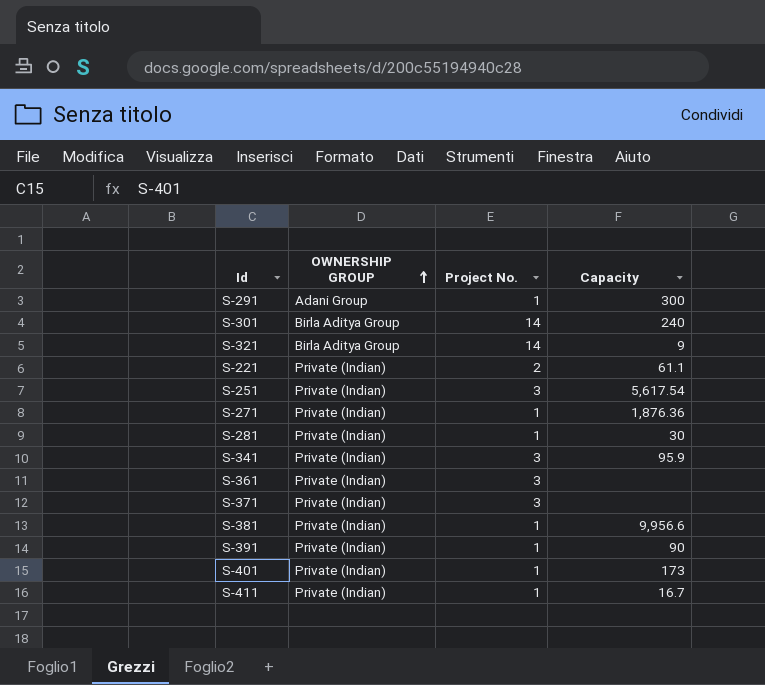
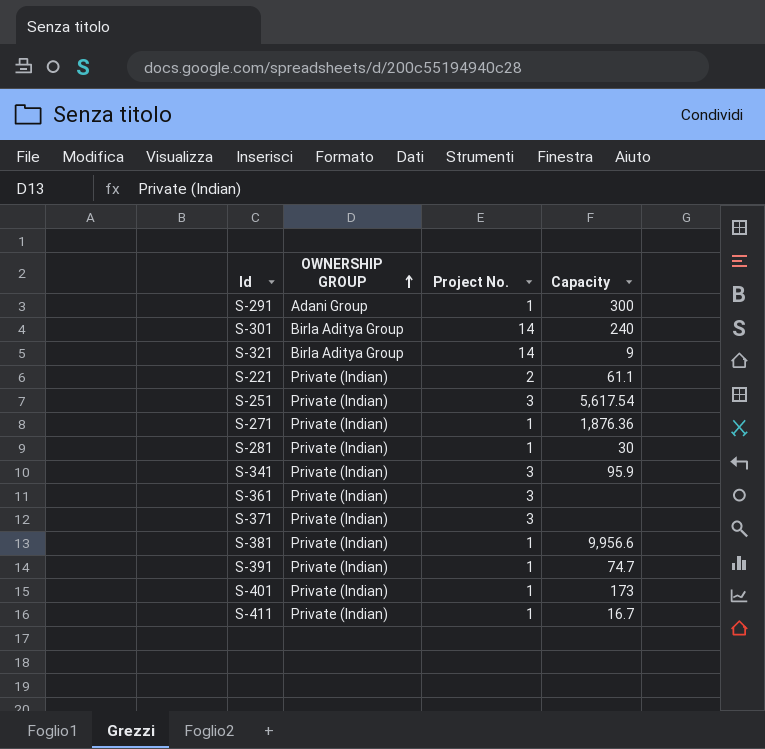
S-391 | Capacity: 90 -> 74.7

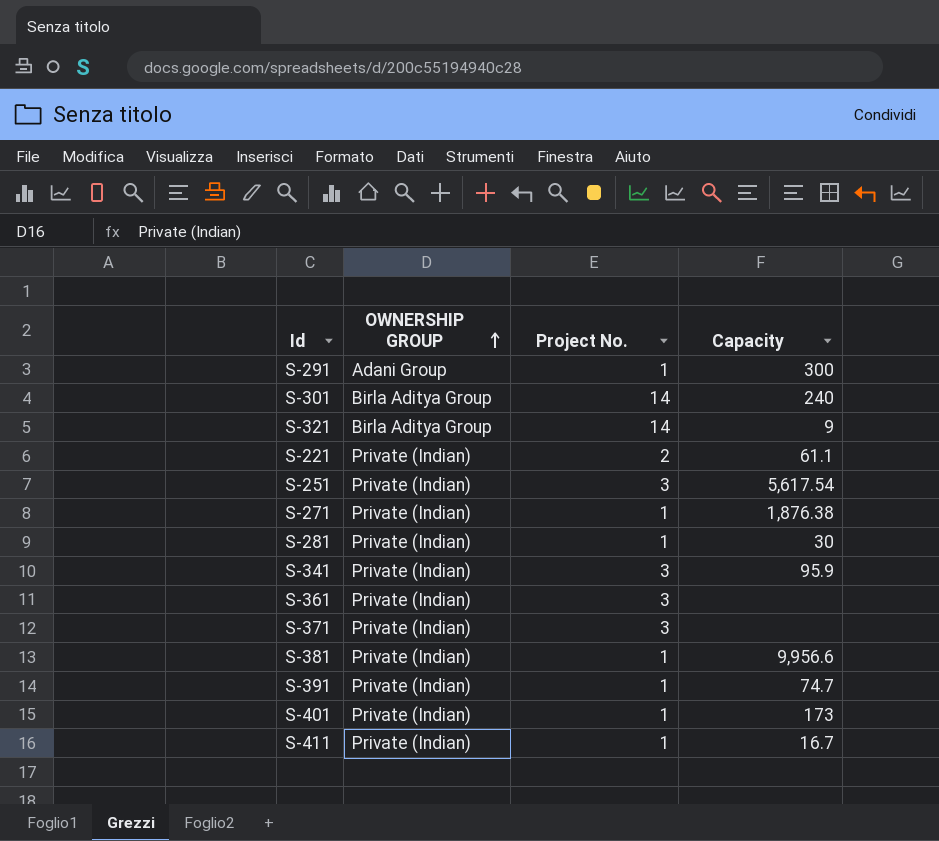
S-271 | Capacity: 1,876.36 -> 1,876.38

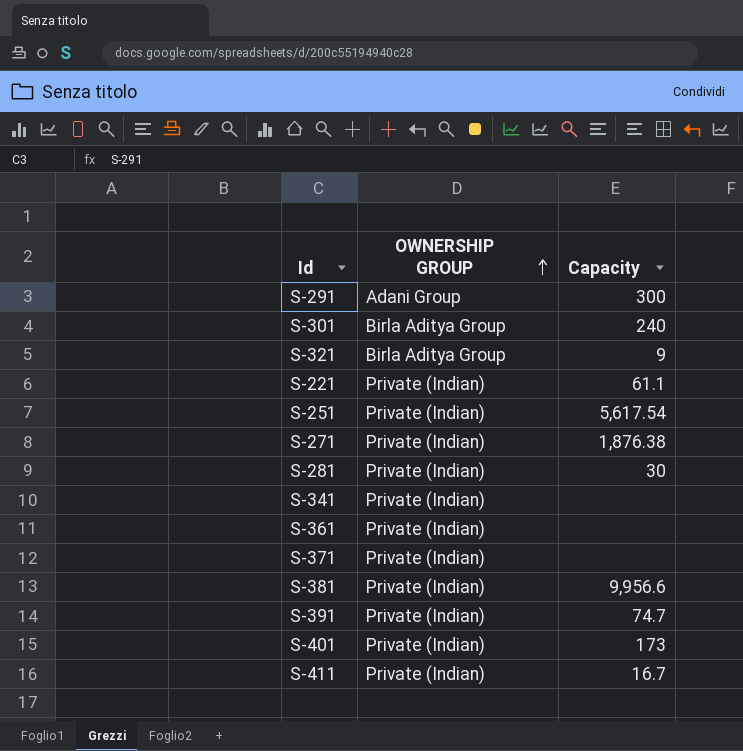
column Project No. | position: 3 -> none
S-341 | Capacity: 95.9 -> none

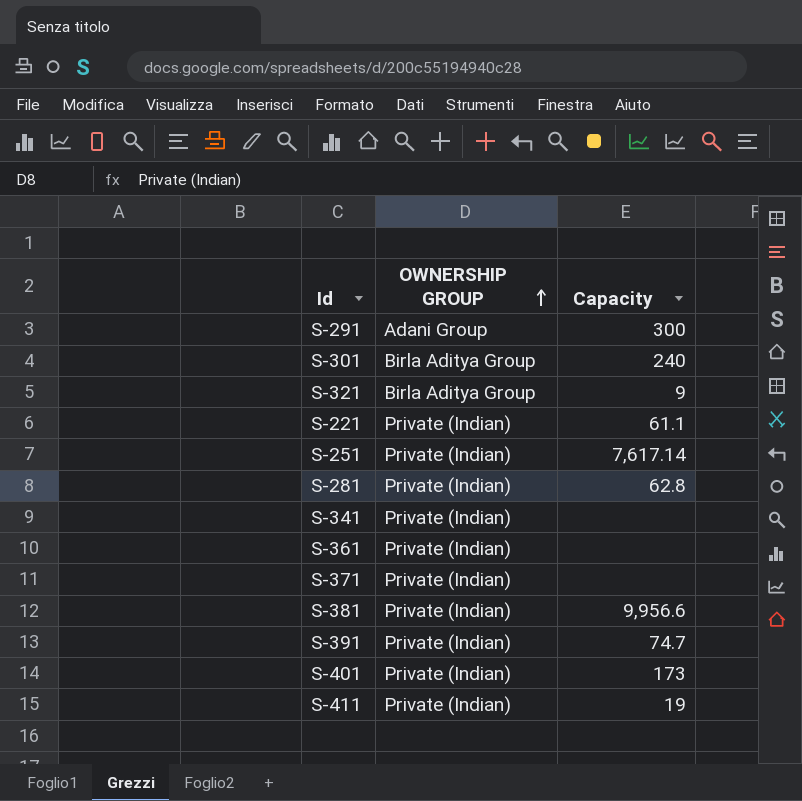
row S-271: Private (Indian) | 1,876.38 -> none
S-251 | Capacity: 5,617.54 -> 7,617.14
S-281 | Capacity: 30 -> 62.8
S-411 | Capacity: 16.7 -> 19

